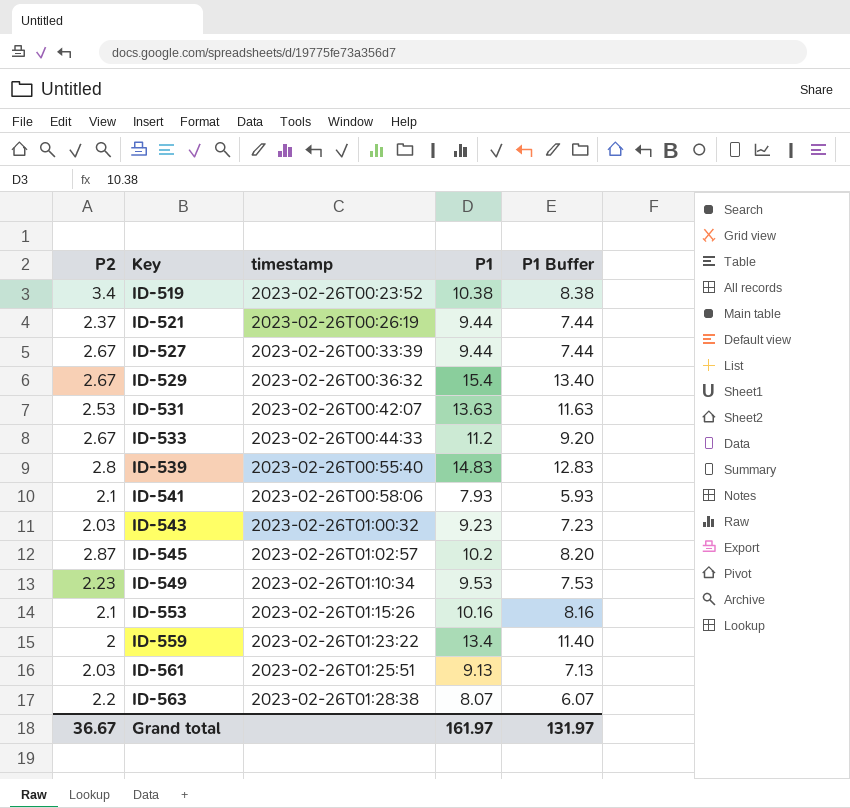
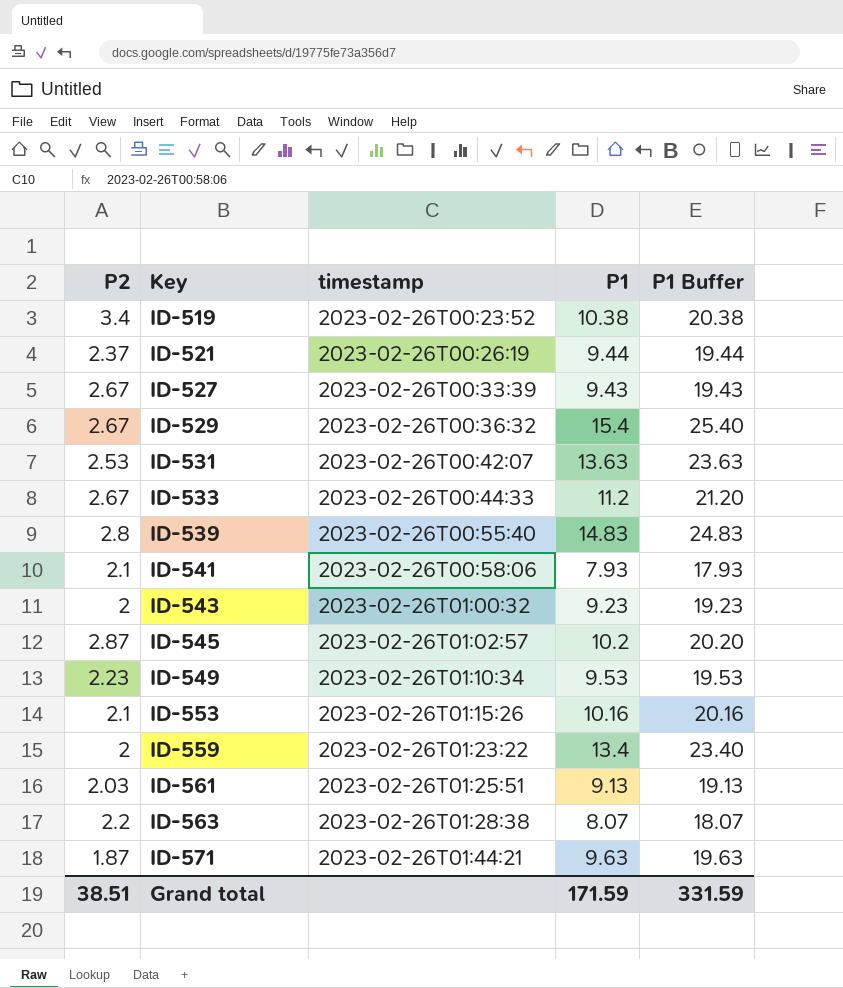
column P1 Buffer | formula: [P1] - 2 -> [P1] + 10
ID-527 | P1: 9.44 -> 9.43
ID-543 | P2: 2.03 -> 2
row ID-571: none -> 1.87 | 2023-02-26T01:44:21 | 9.63 | 19.63
Grand total | P2: 36.67 -> 38.51
Grand total | P1: 161.97 -> 171.59
Grand total | P1 Buffer: 131.97 -> 331.59

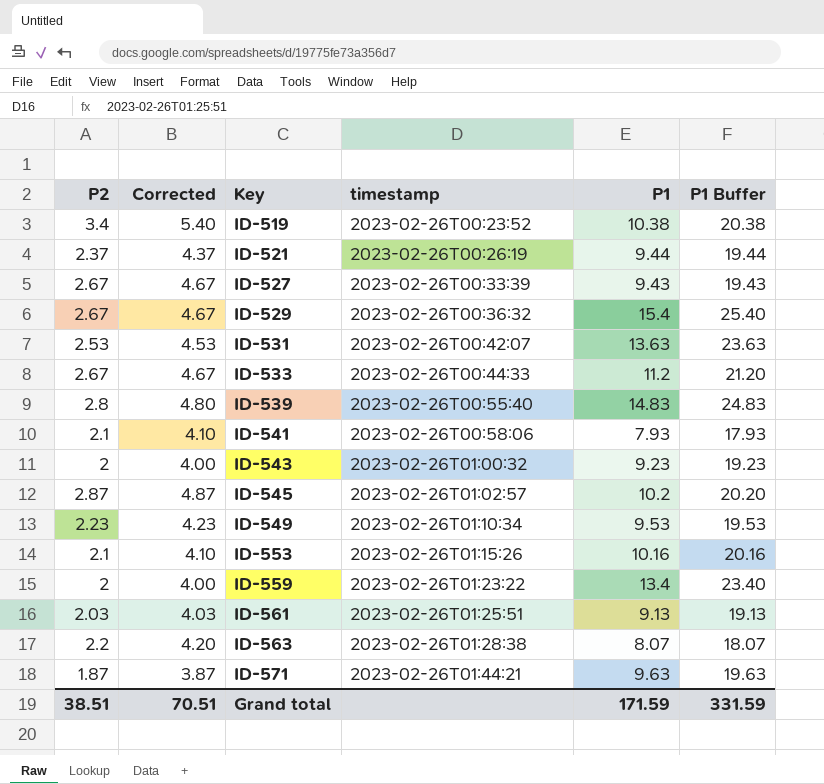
column Corrected | formula: none -> [P2] + 2

